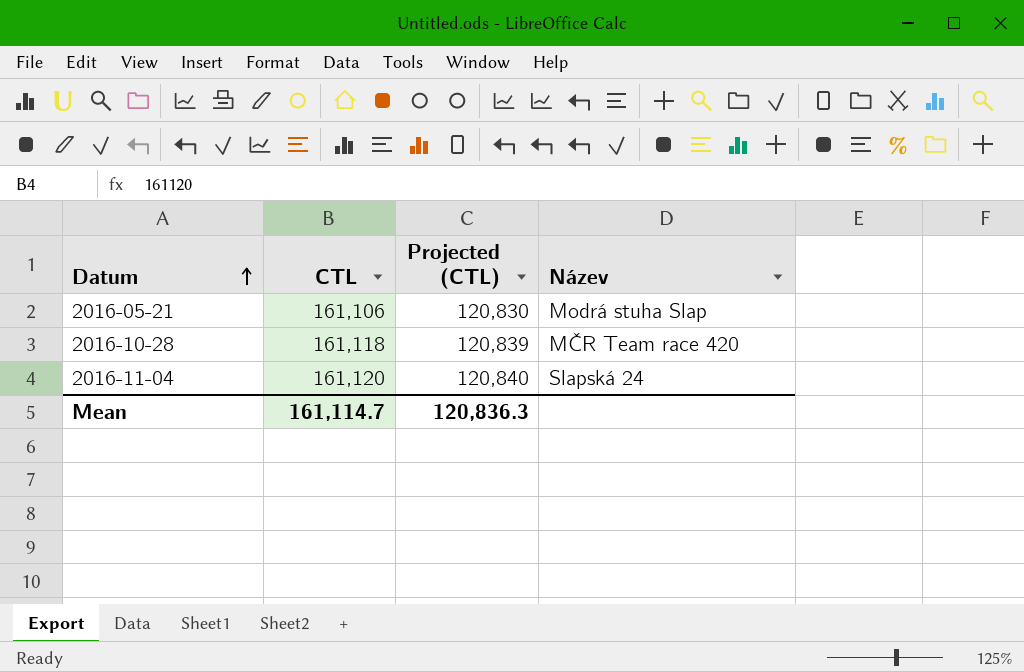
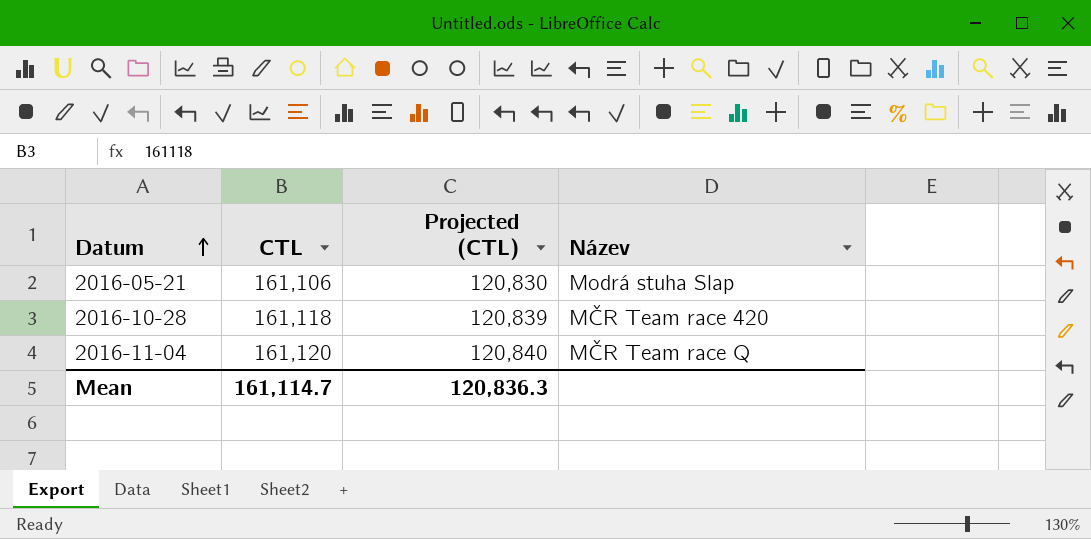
2016-11-04 | Název: Slapská 24 -> MČR Team race Q

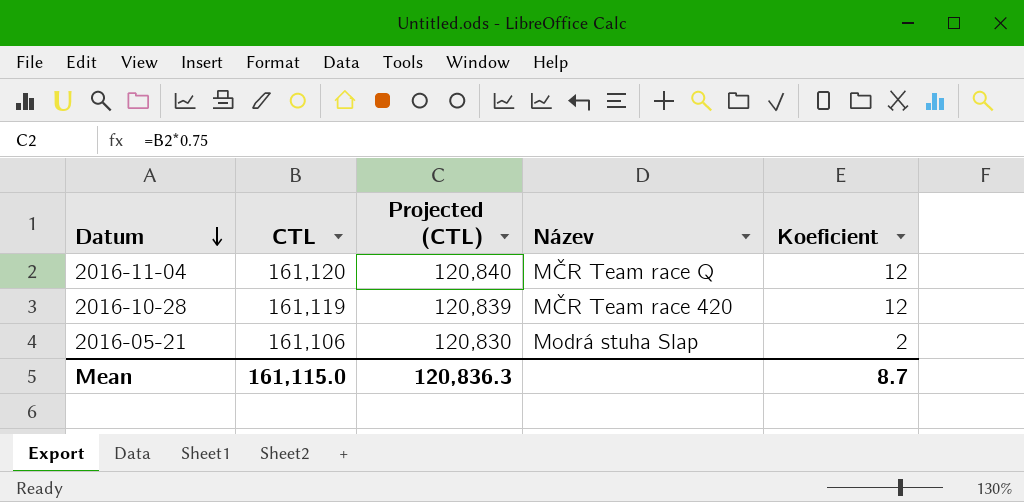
row order: Datum ascending -> Datum descending
column Koeficient | position: none -> 5
2016-10-28 | CTL: 161,118 -> 161,119
Mean | CTL: 161,114.7 -> 161,115.0

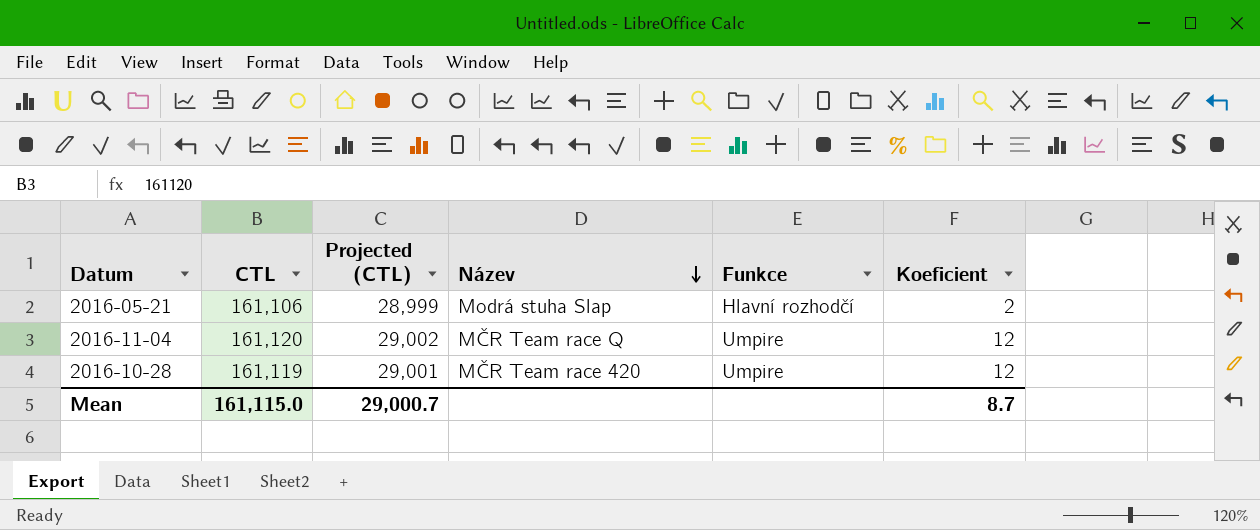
row order: Datum descending -> Název descending
column Projected (CTL) | formula: [CTL] * 0.75 -> [CTL] * 0.18
column Funkce | position: none -> 5
Mean | Projected (CTL): 120,836.3 -> 29,000.7

